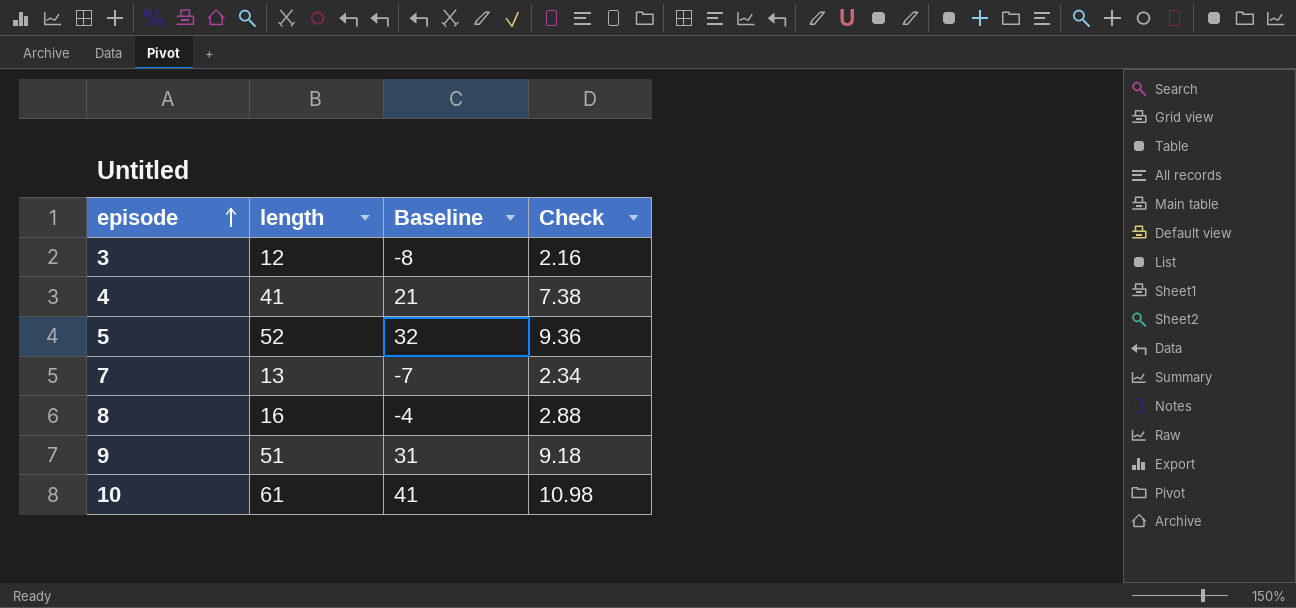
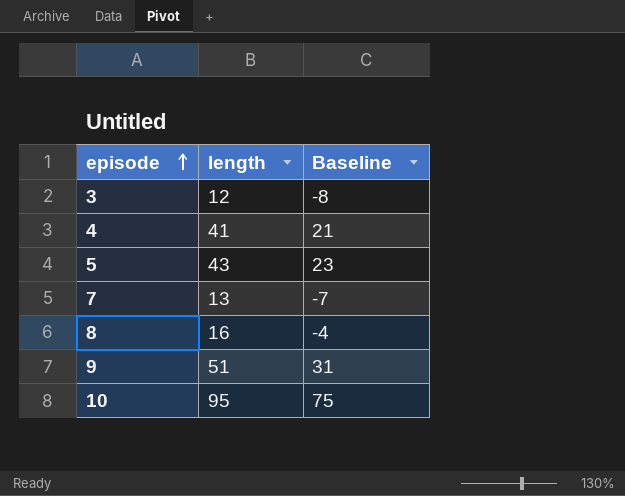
column Check | formula: [length] * 0.18 -> none
5 | length: 52 -> 43
5 | Baseline: 32 -> 23
10 | length: 61 -> 95
10 | Baseline: 41 -> 75

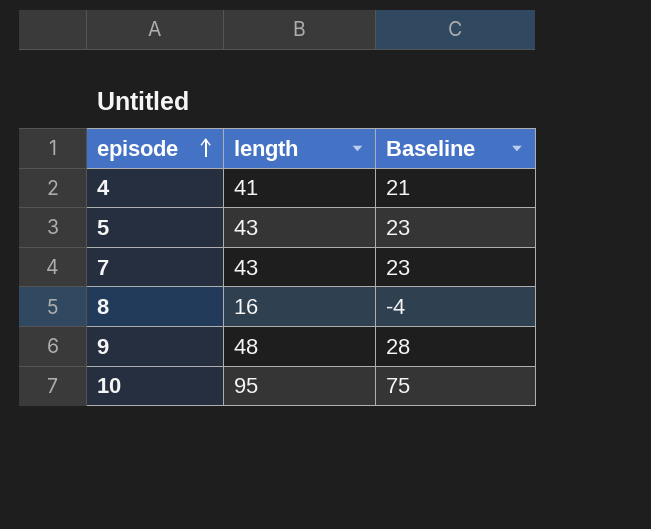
row 3: 12 | -8 -> none
7 | length: 13 -> 43
7 | Baseline: -7 -> 23
9 | length: 51 -> 48
9 | Baseline: 31 -> 28

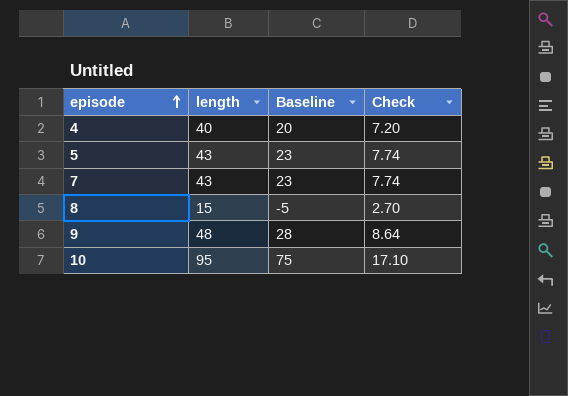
column Check | formula: none -> [length] * 0.18
4 | length: 41 -> 40
4 | Baseline: 21 -> 20
8 | length: 16 -> 15
8 | Baseline: -4 -> -5

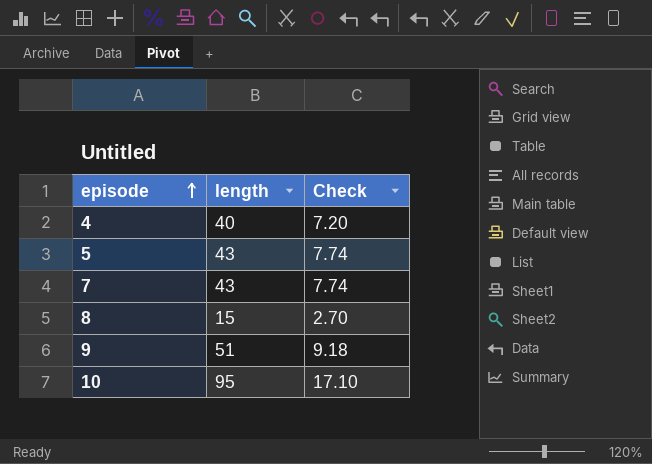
column Baseline | formula: [length] - 20 -> none
9 | length: 48 -> 51
9 | Check: 8.64 -> 9.18

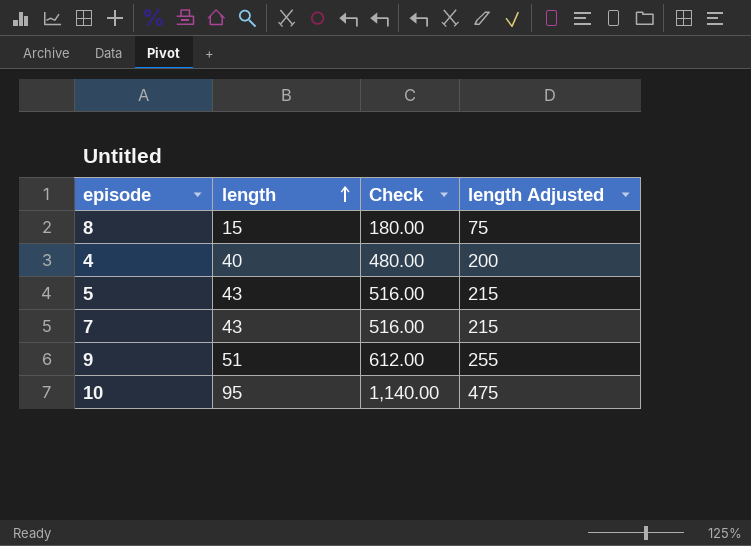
row order: episode ascending -> length ascending
column Check | formula: [length] * 0.18 -> [length] * 12
column length Adjusted | formula: none -> [length] * 5

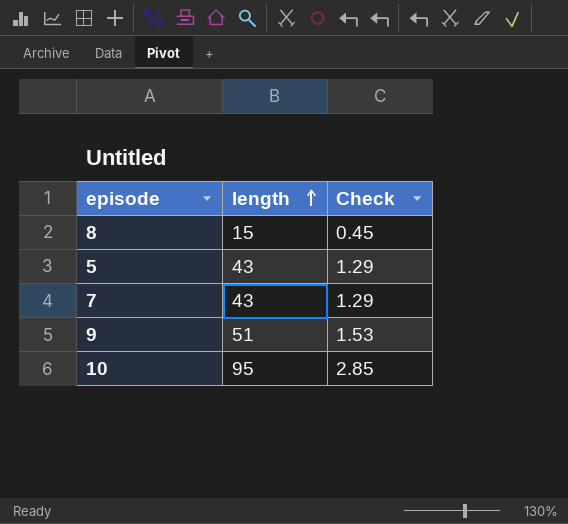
column length Adjusted | formula: [length] * 5 -> none
column Check | formula: [length] * 12 -> [length] * 0.03
row 4: 40 | 480.00 | 200 -> none

